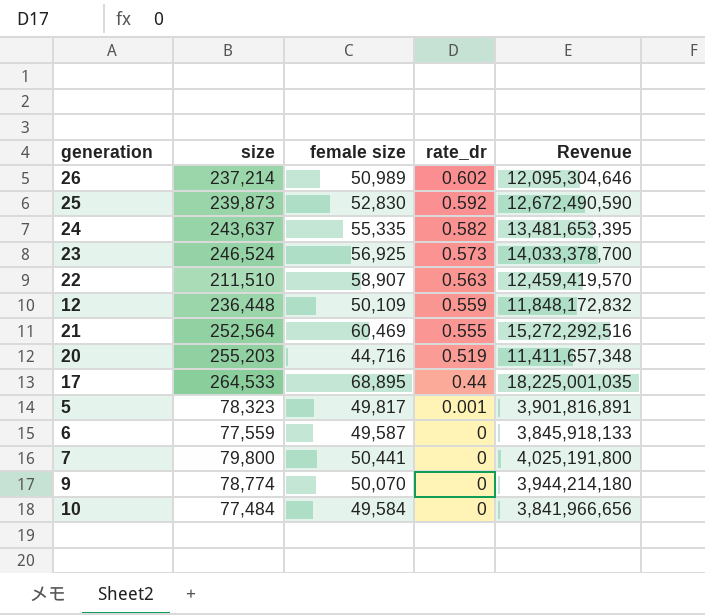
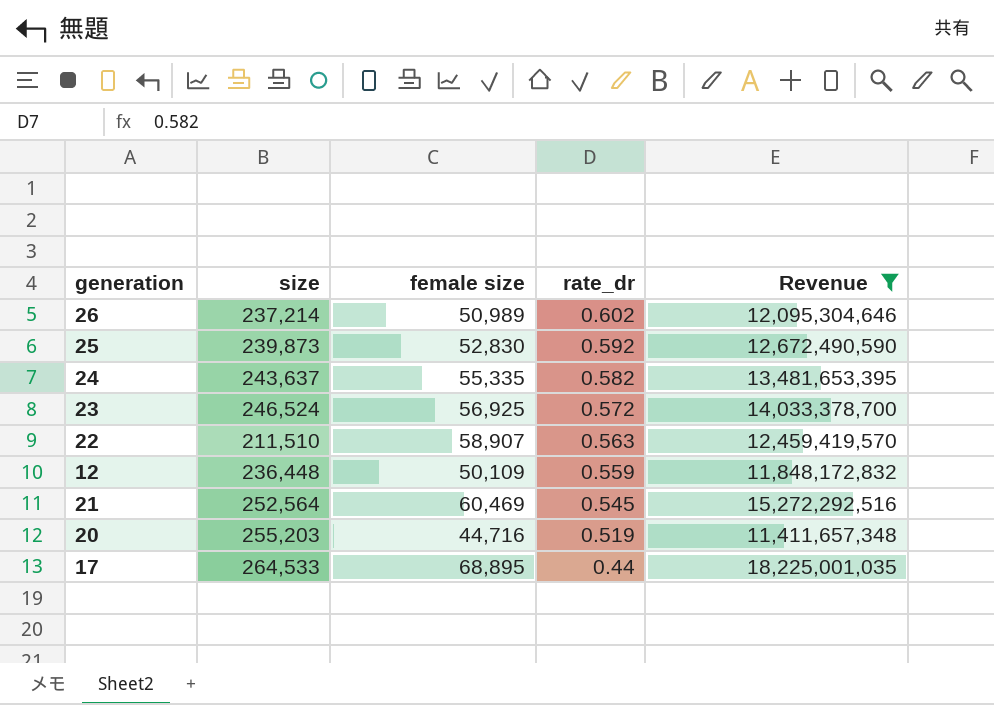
filter: none -> Revenue >= 11,411,657,348
23 | rate_dr: 0.573 -> 0.572
21 | rate_dr: 0.555 -> 0.545

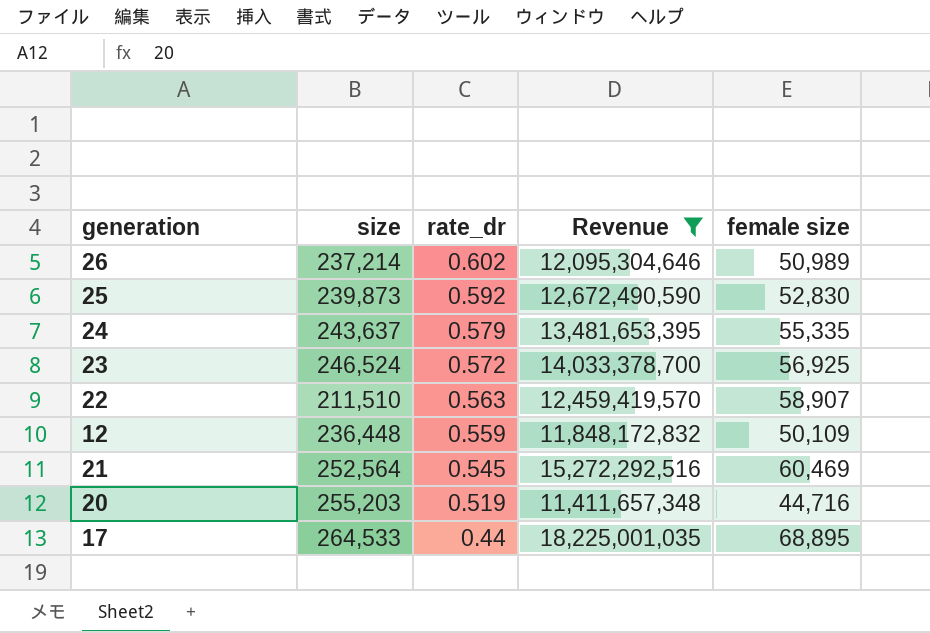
column female size | position: 3 -> 5
24 | rate_dr: 0.582 -> 0.579

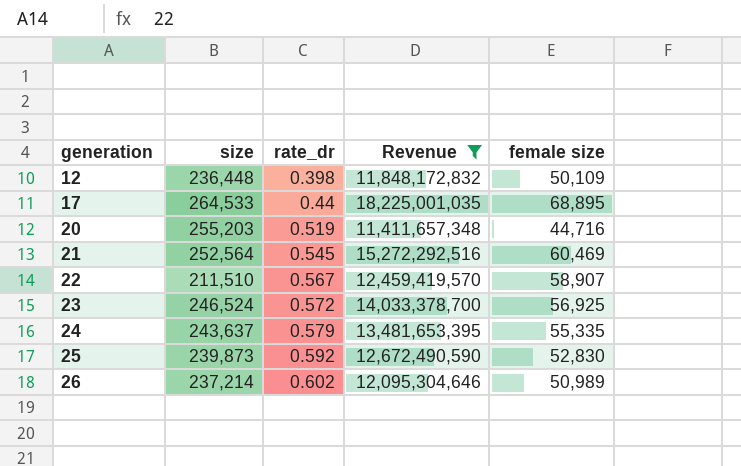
row order: rate_dr descending -> generation ascending
12 | rate_dr: 0.559 -> 0.398
22 | rate_dr: 0.563 -> 0.567

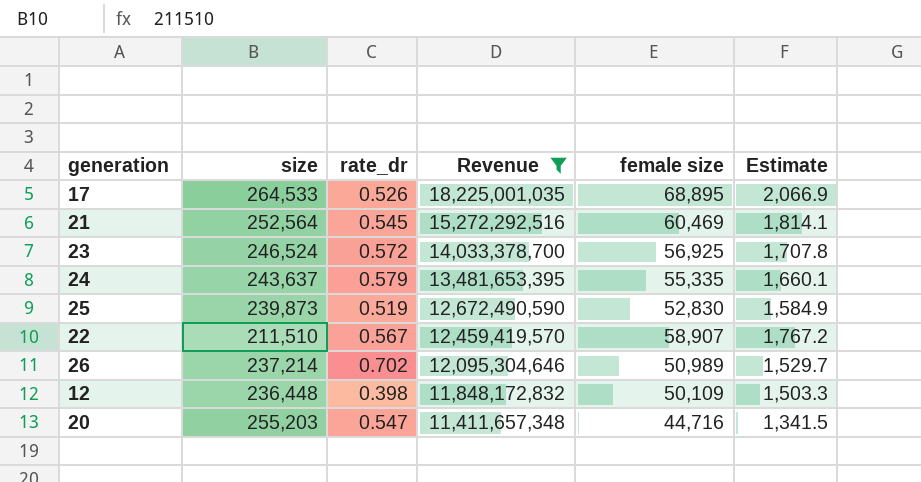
row order: generation ascending -> Revenue descending
column Estimate | formula: none -> [female size] * 0.03
17 | rate_dr: 0.44 -> 0.526
25 | rate_dr: 0.592 -> 0.519
26 | rate_dr: 0.602 -> 0.702
20 | rate_dr: 0.519 -> 0.547

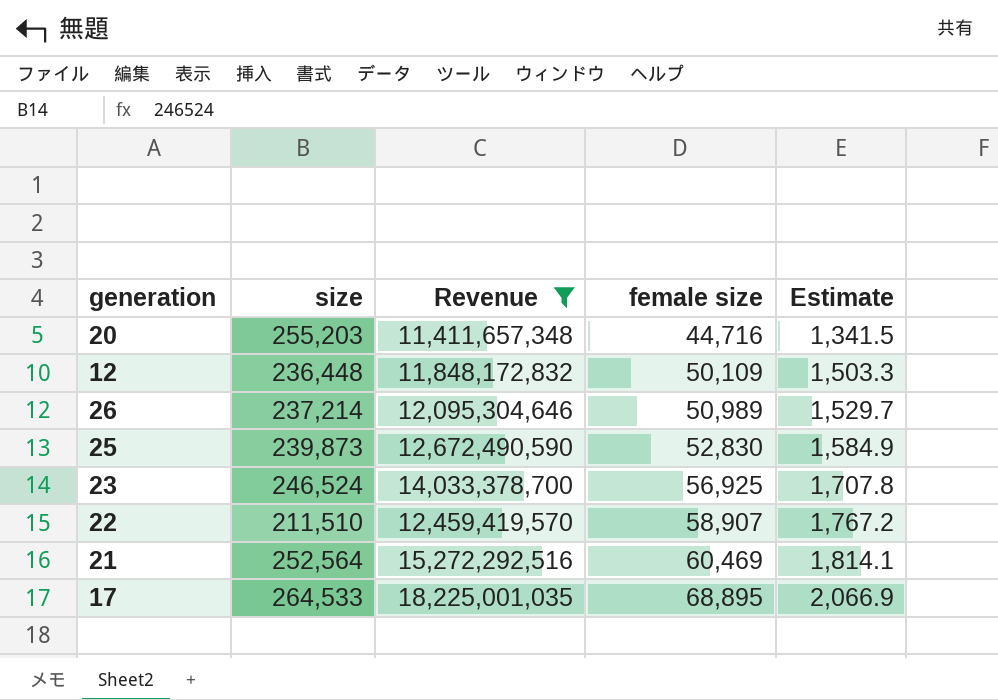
row order: Revenue descending -> female size ascending
column rate_dr | position: 3 -> none
row 24: 243,637 | 0.579 | 13,481,653,395 | 55,335 | 1,660.1 -> none

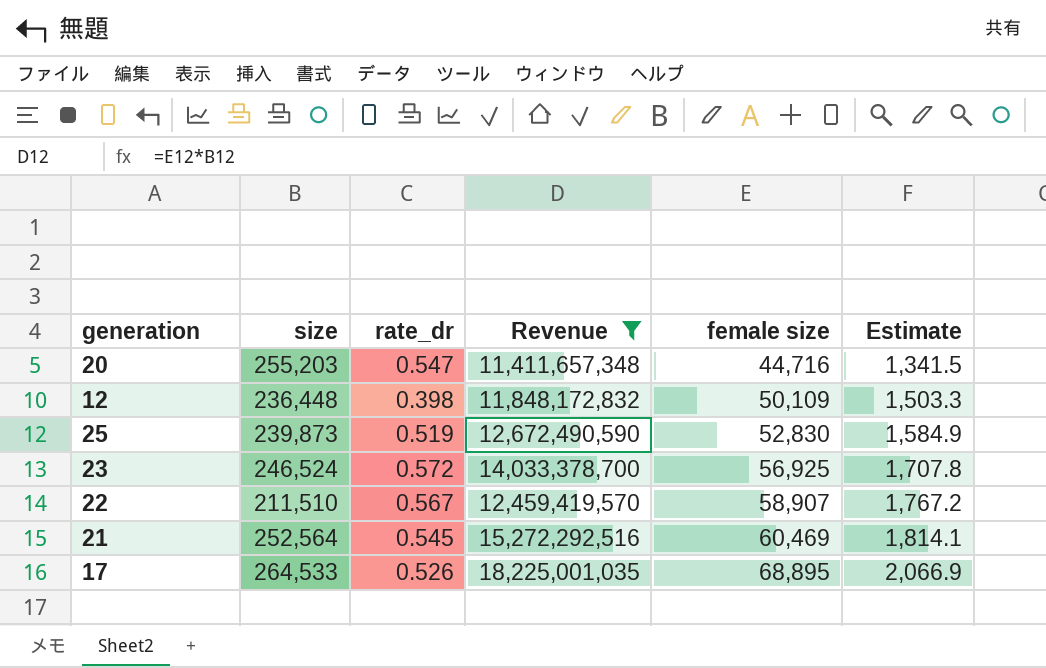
column rate_dr | position: none -> 3
row 26: 237,214 | 12,095,304,646 | 50,989 | 1,529.7 -> none

